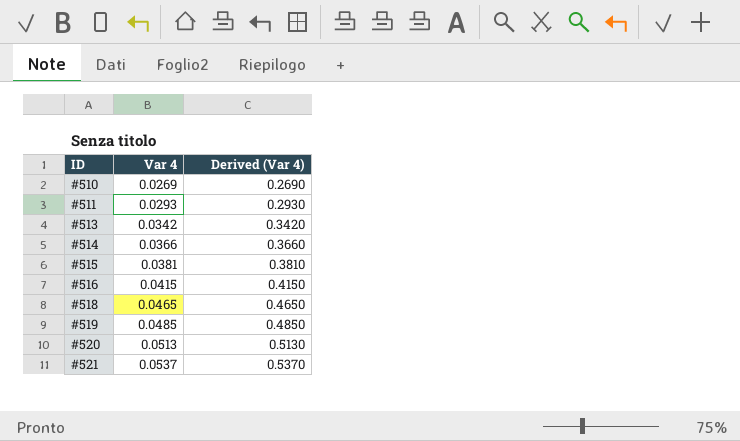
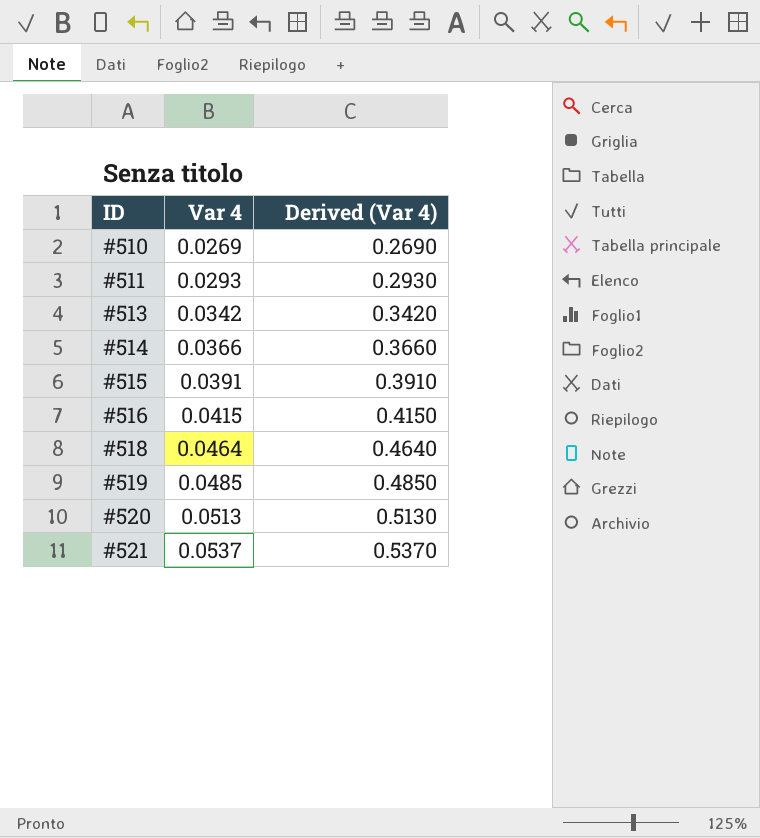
#515 | Var 4: 0.0381 -> 0.0391
#515 | Derived (Var 4): 0.3810 -> 0.3910
#518 | Var 4: 0.0465 -> 0.0464
#518 | Derived (Var 4): 0.4650 -> 0.4640

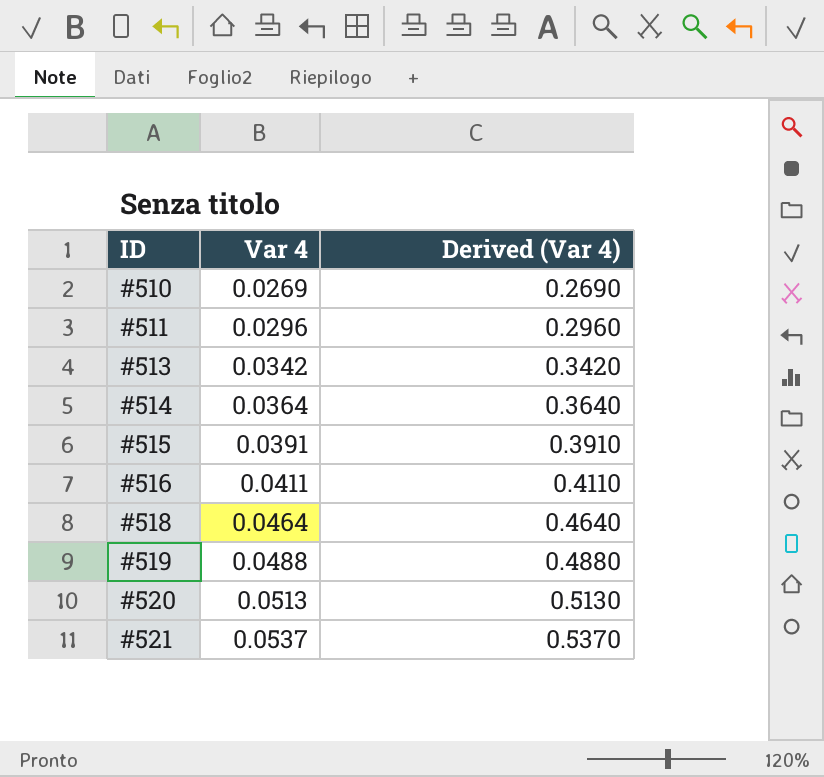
#511 | Var 4: 0.0293 -> 0.0296
#511 | Derived (Var 4): 0.2930 -> 0.2960
#514 | Var 4: 0.0366 -> 0.0364
#514 | Derived (Var 4): 0.3660 -> 0.3640
#516 | Var 4: 0.0415 -> 0.0411
#516 | Derived (Var 4): 0.4150 -> 0.4110
#519 | Var 4: 0.0485 -> 0.0488
#519 | Derived (Var 4): 0.4850 -> 0.4880

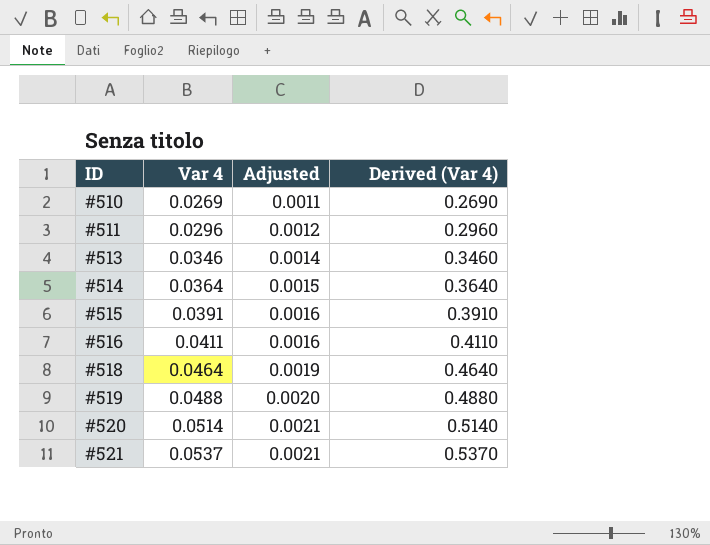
column Adjusted | formula: none -> [Var 4] * 0.04
#513 | Var 4: 0.0342 -> 0.0346
#513 | Derived (Var 4): 0.3420 -> 0.3460
#520 | Var 4: 0.0513 -> 0.0514
#520 | Derived (Var 4): 0.5130 -> 0.5140

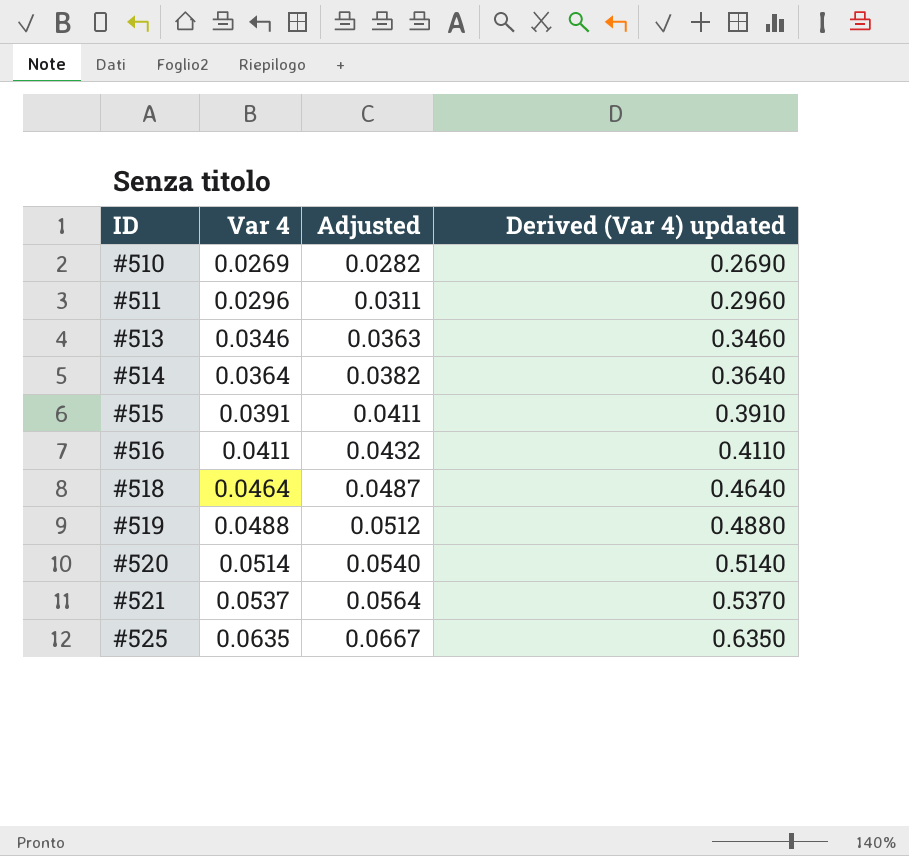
column Adjusted | formula: [Var 4] * 0.04 -> [Var 4] * 1.05
column name: Derived (Var 4) -> Derived (Var 4) updated
row #525: none -> 0.0635 | 0.0667 | 0.6350

